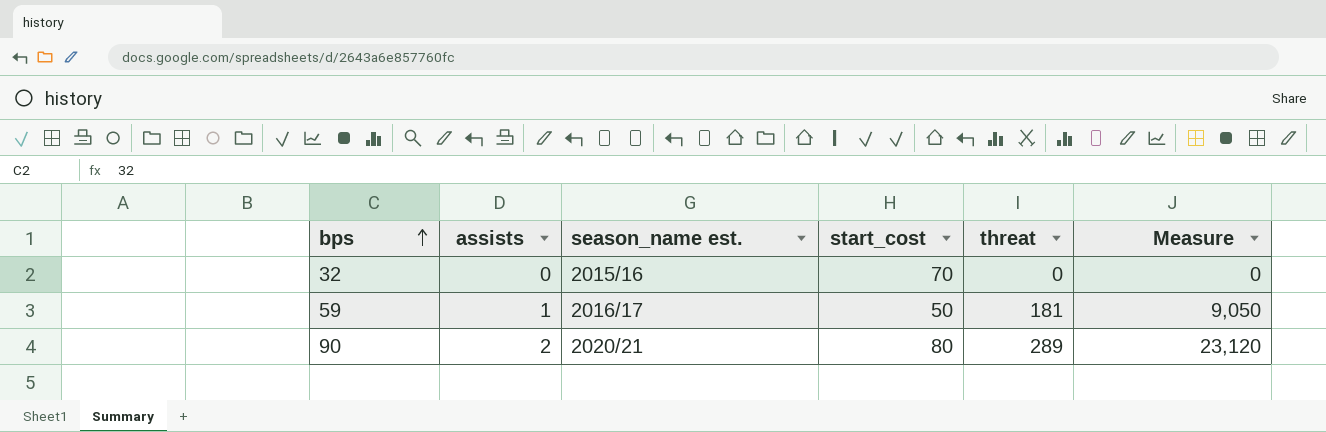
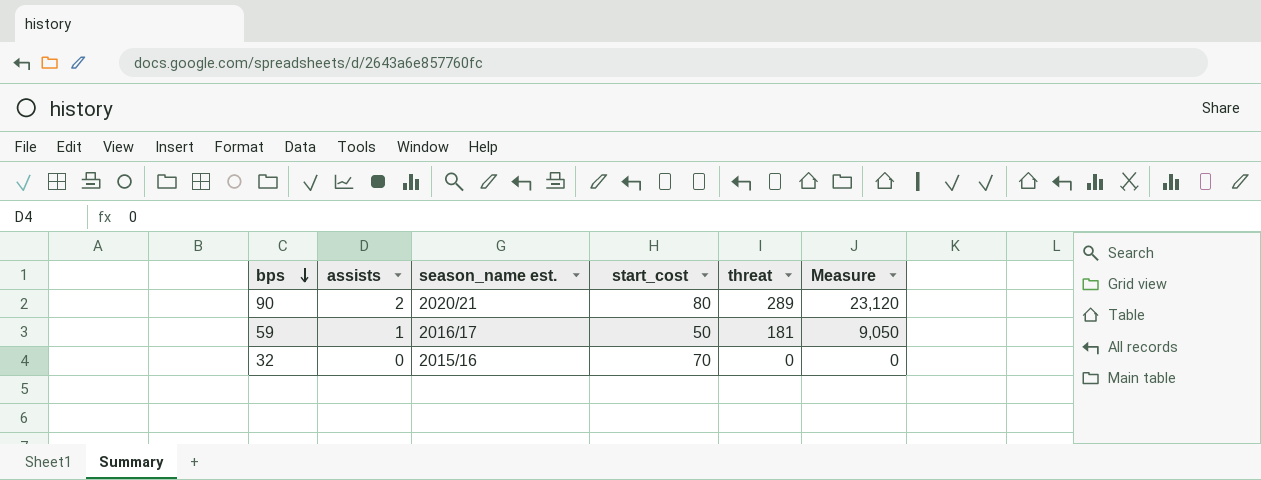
row order: bps ascending -> bps descending

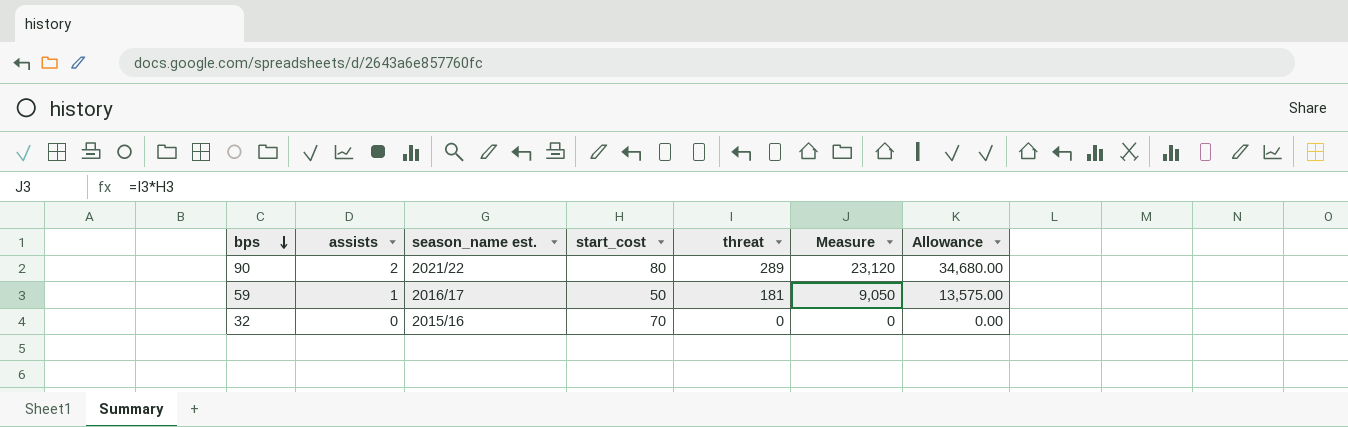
column Allowance | formula: none -> [Measure] * 1.5
90 | season_name est.: 2020/21 -> 2021/22

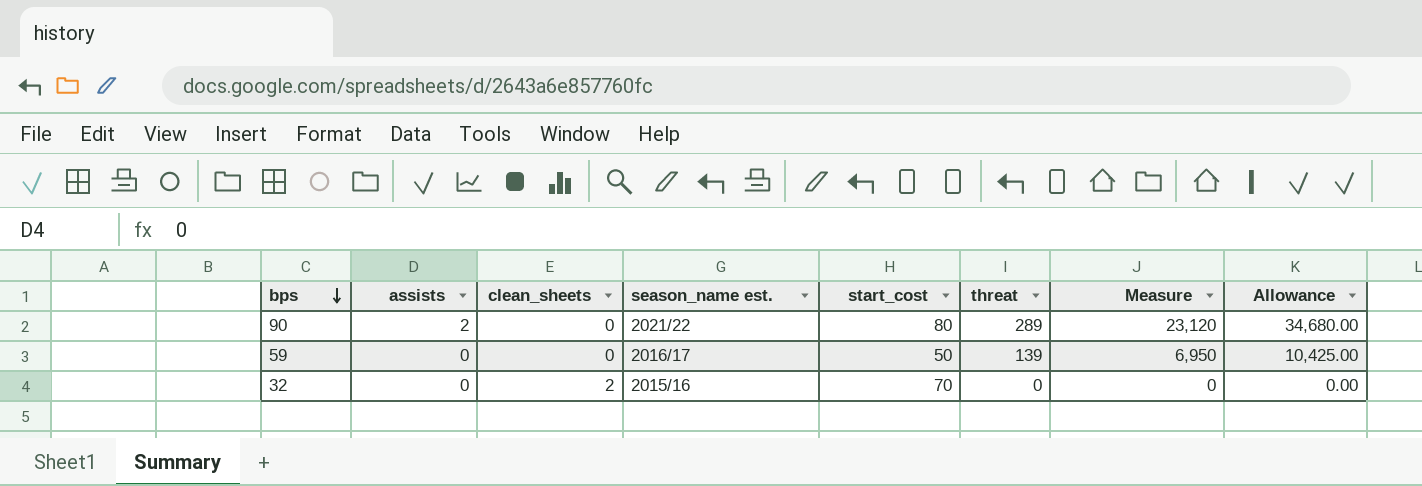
column clean_sheets | position: none -> 3
59 | assists: 1 -> 0
59 | threat: 181 -> 139
59 | Measure: 9,050 -> 6,950
59 | Allowance: 13,575.00 -> 10,425.00

